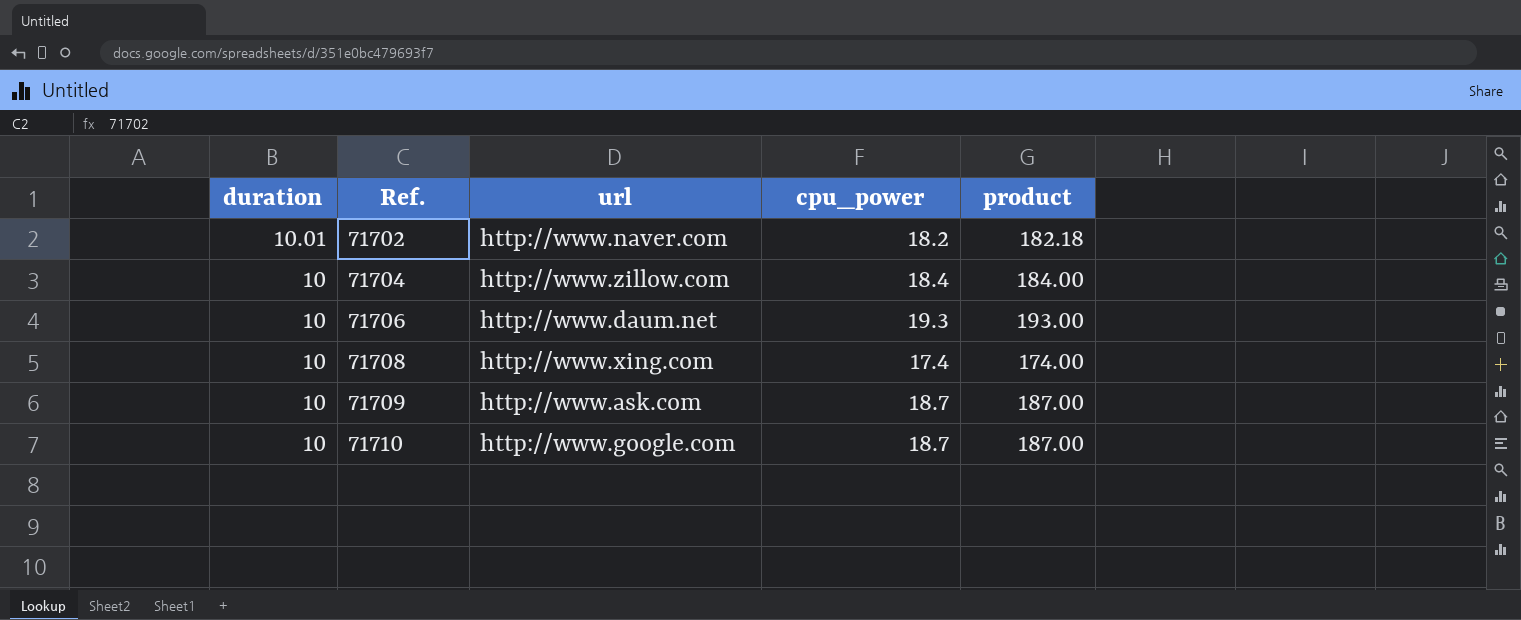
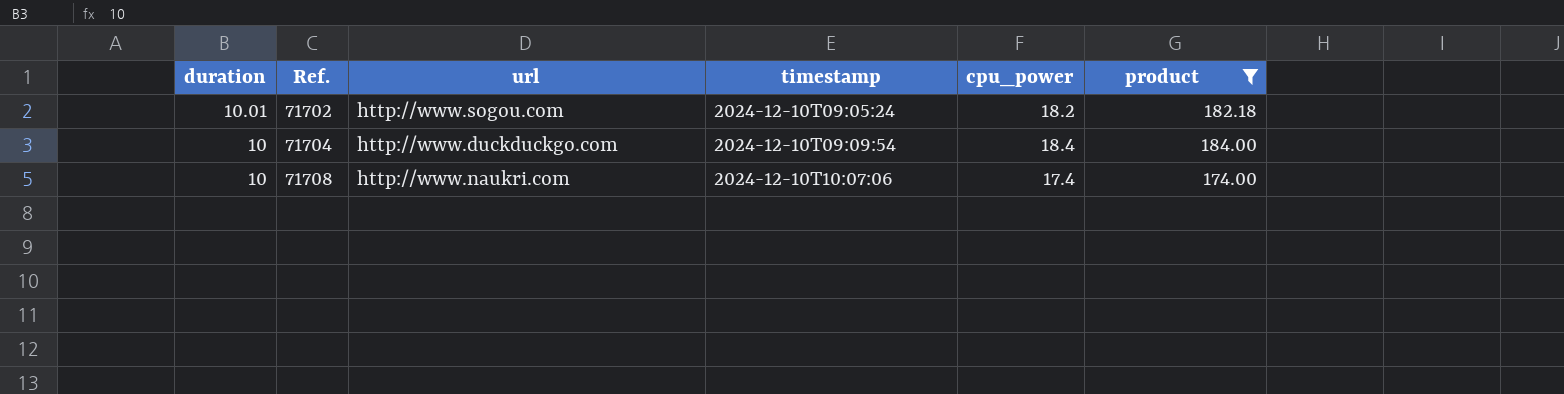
filter: none -> product <= 184.00
column timestamp | position: none -> 4
71702 | url: http://www.naver.com -> http://www.sogou.com
71704 | url: http://www.zillow.com -> http://www.duckduckgo.com
71708 | url: http://www.xing.com -> http://www.naukri.com

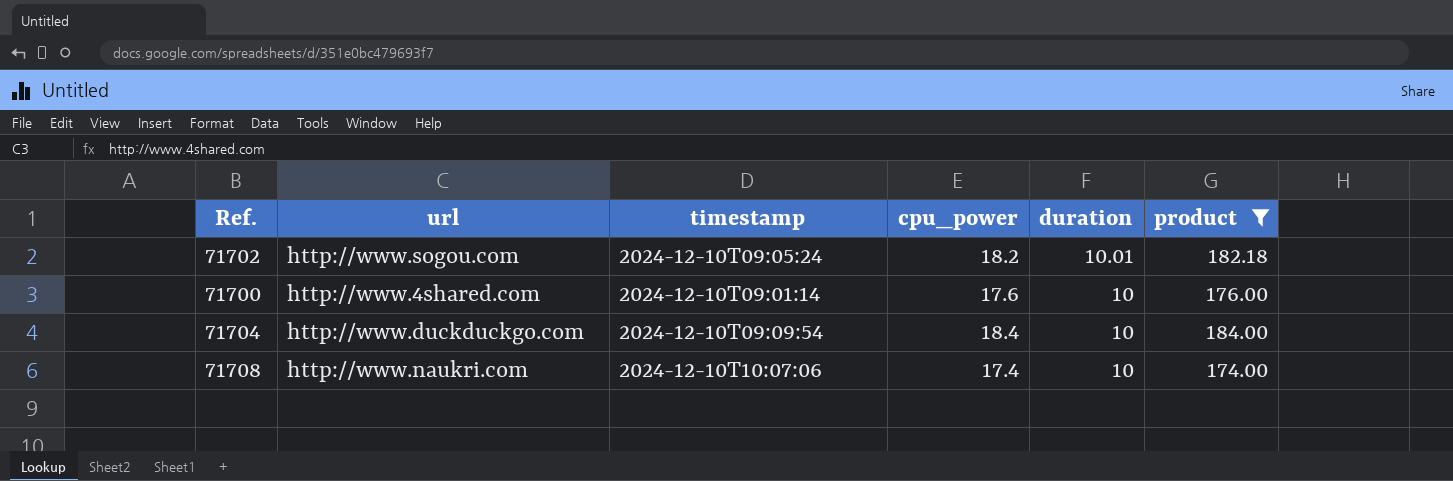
column duration | position: 1 -> 5
row 71700: none -> http://www.4shared.com | 2024-12-10T09:01:14 | 17.6 | 10 | 176.00

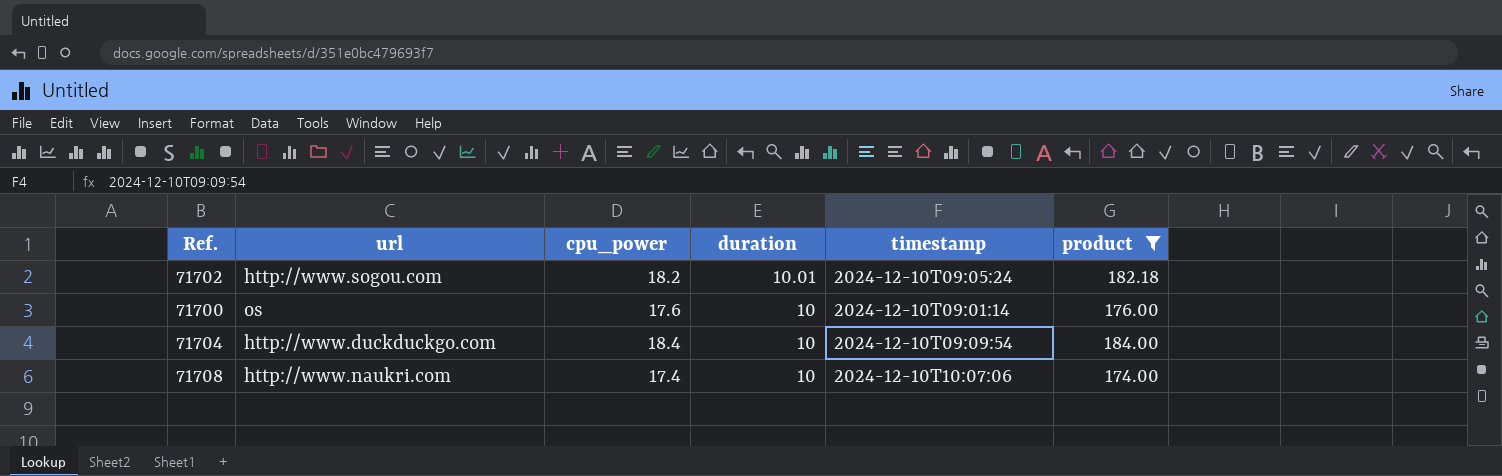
column timestamp | position: 3 -> 5
71700 | url: http://www.4shared.com -> os

